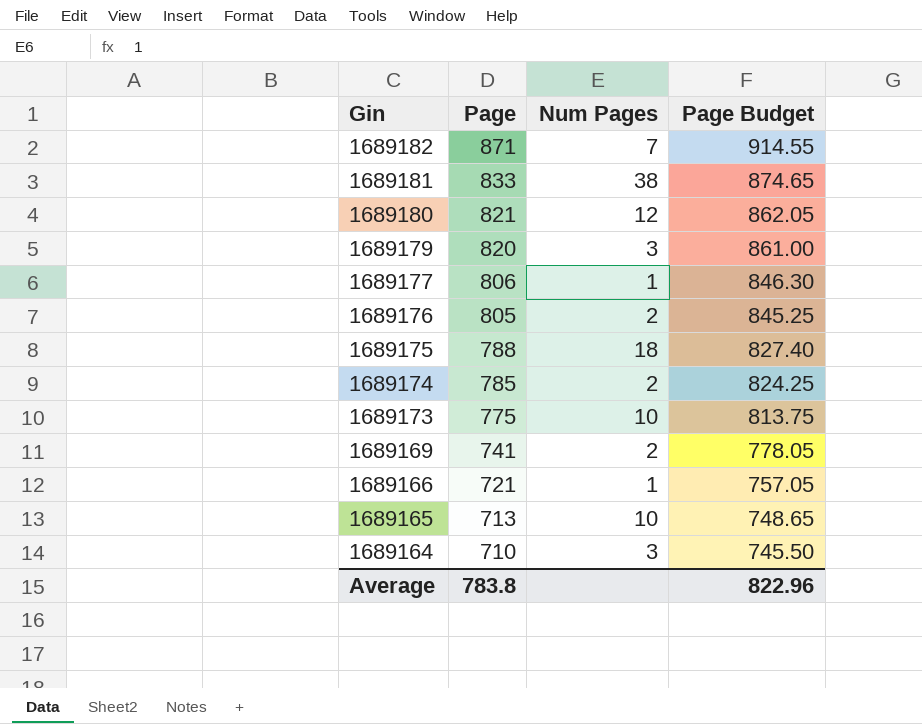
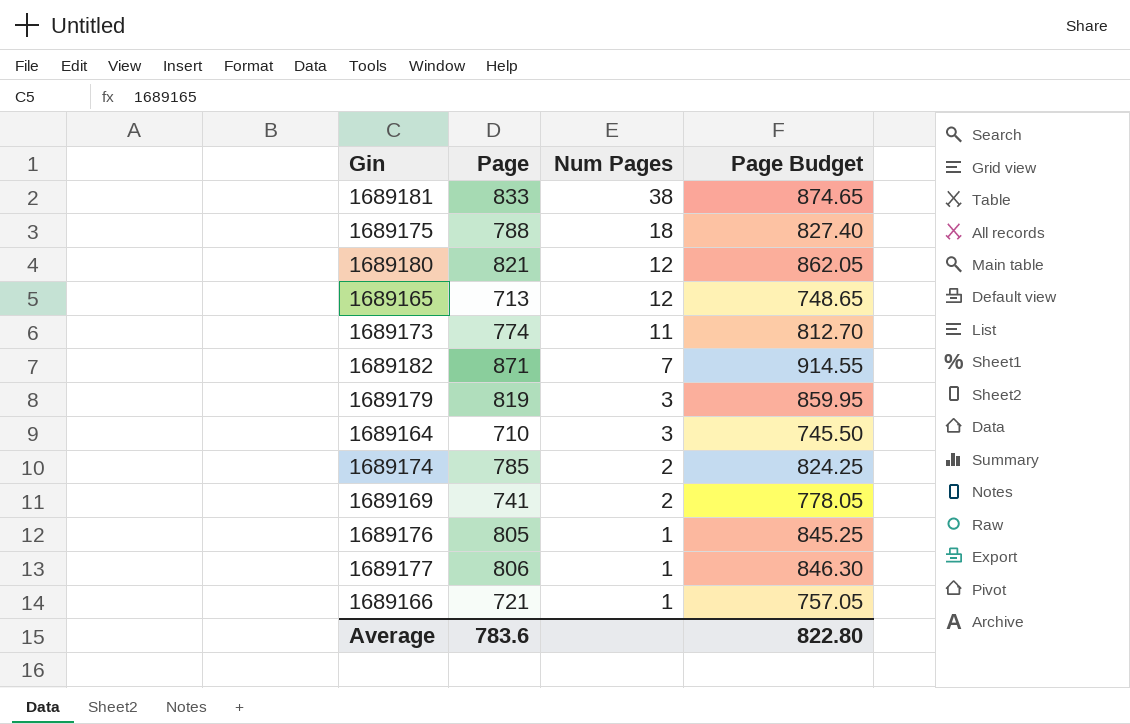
row order: Gin descending -> Num Pages descending
1689165 | Num Pages: 10 -> 12
1689173 | Page: 775 -> 774
1689173 | Num Pages: 10 -> 11
1689173 | Page Budget: 813.75 -> 812.70
1689179 | Page: 820 -> 819
1689179 | Page Budget: 861.00 -> 859.95
1689176 | Num Pages: 2 -> 1
Average | Page: 783.8 -> 783.6
Average | Page Budget: 822.96 -> 822.80

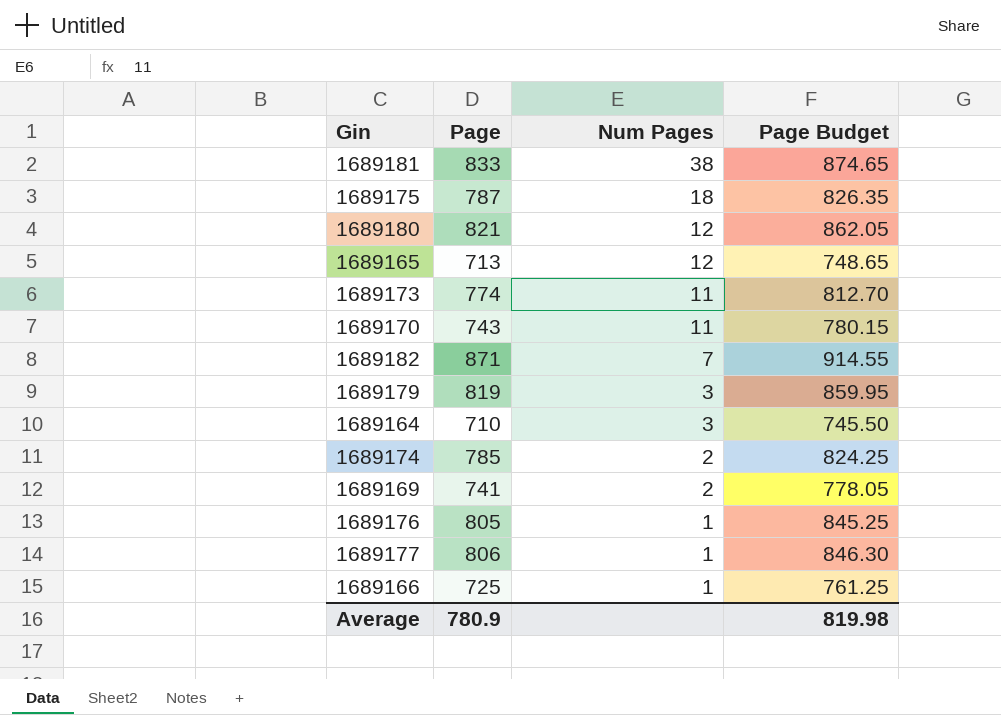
1689175 | Page: 788 -> 787
1689175 | Page Budget: 827.40 -> 826.35
row 1689170: none -> 743 | 11 | 780.15
1689166 | Page: 721 -> 725
1689166 | Page Budget: 757.05 -> 761.25
Average | Page: 783.6 -> 780.9
Average | Page Budget: 822.80 -> 819.98

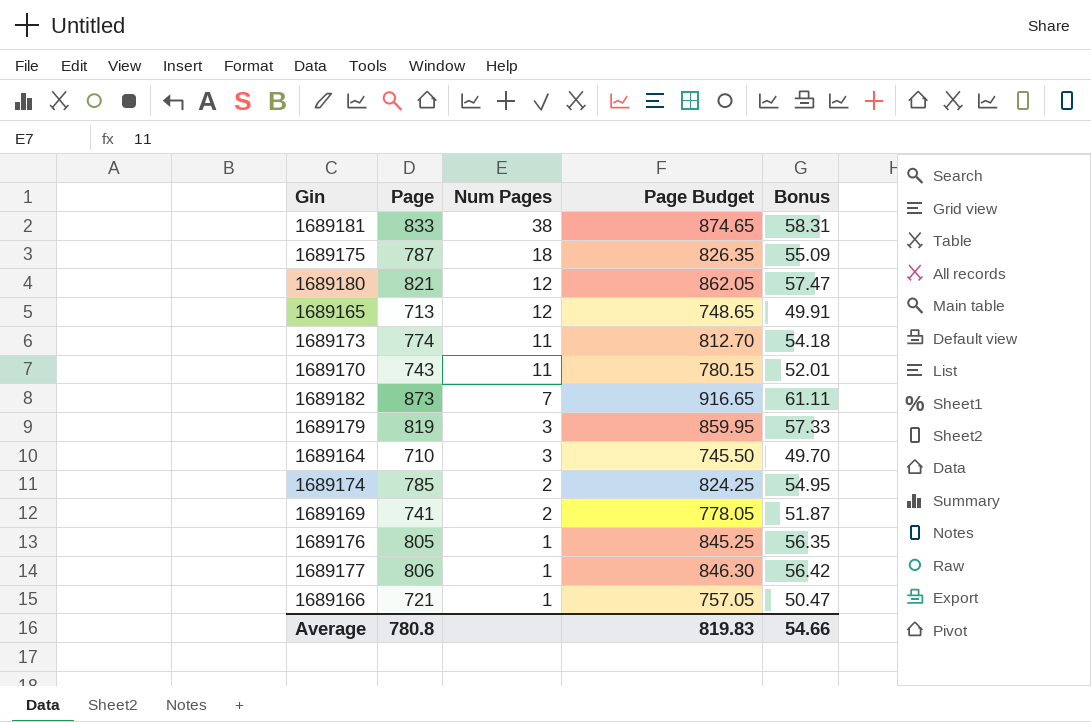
column Bonus | formula: none -> [Page] * 0.07
1689182 | Page: 871 -> 873
1689182 | Page Budget: 914.55 -> 916.65
1689166 | Page: 725 -> 721
1689166 | Page Budget: 761.25 -> 757.05
Average | Page: 780.9 -> 780.8
Average | Page Budget: 819.98 -> 819.83

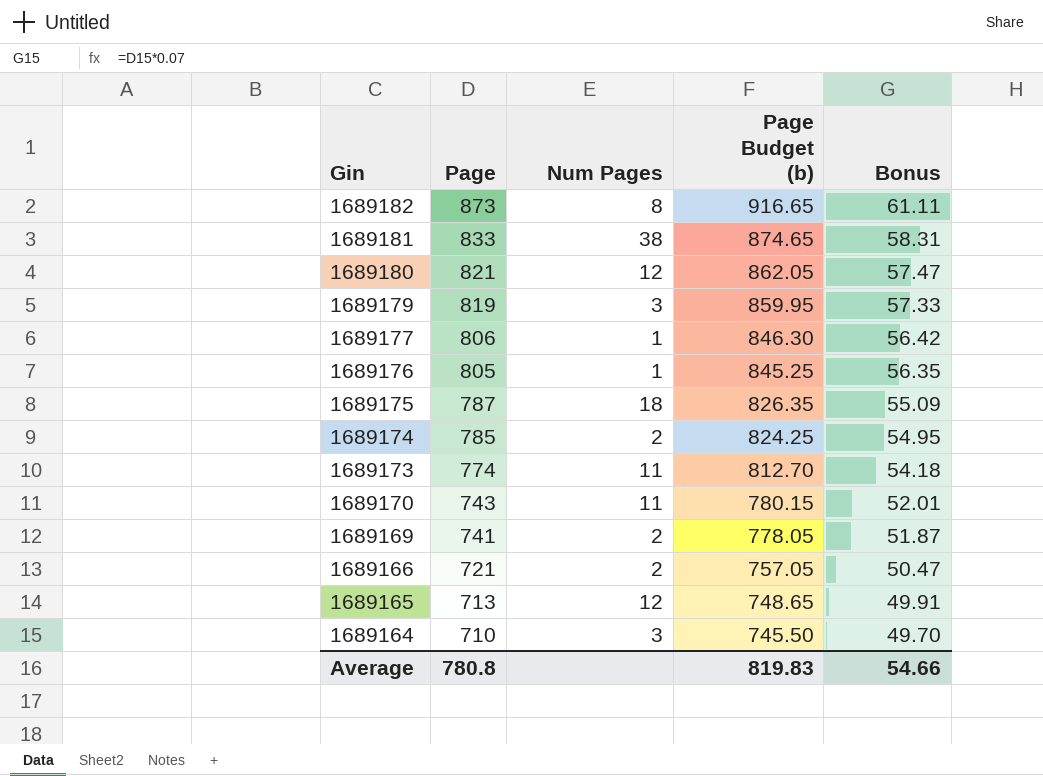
row order: Num Pages descending -> Gin descending
column name: Page Budget -> Page Budget (b)
1689182 | Num Pages: 7 -> 8
1689166 | Num Pages: 1 -> 2

